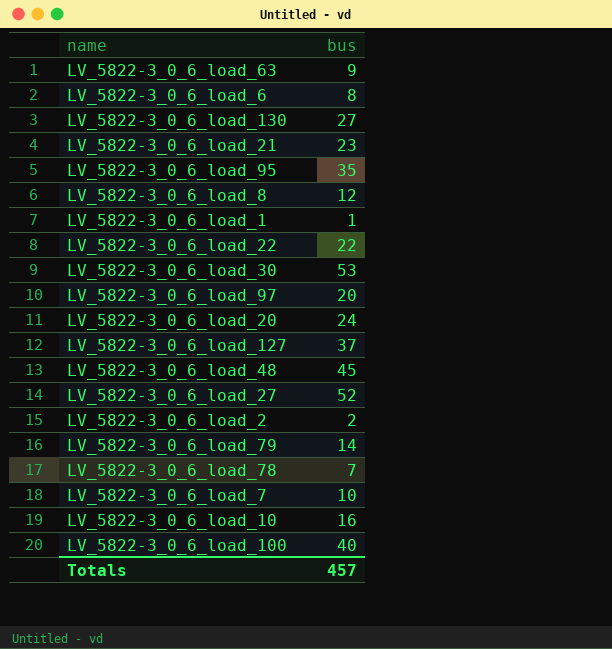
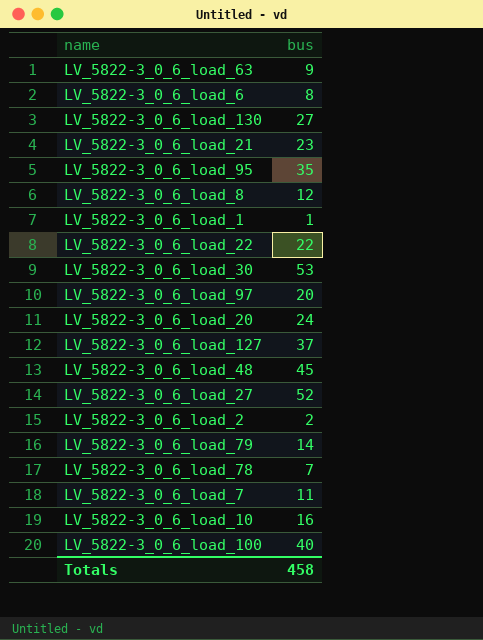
LV_5822-3_0_6_load_7 | bus: 10 -> 11
Totals | bus: 457 -> 458

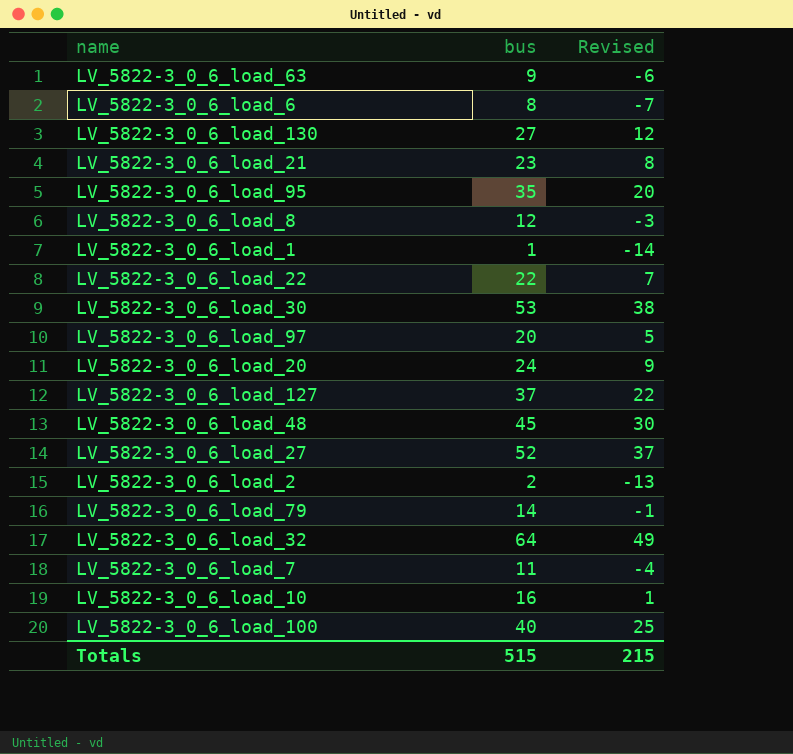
column Revised | formula: none -> [bus] - 15
row LV_5822-3_0_6_load_78: 7 -> none
row LV_5822-3_0_6_load_32: none -> 64 | 49
Totals | bus: 458 -> 515

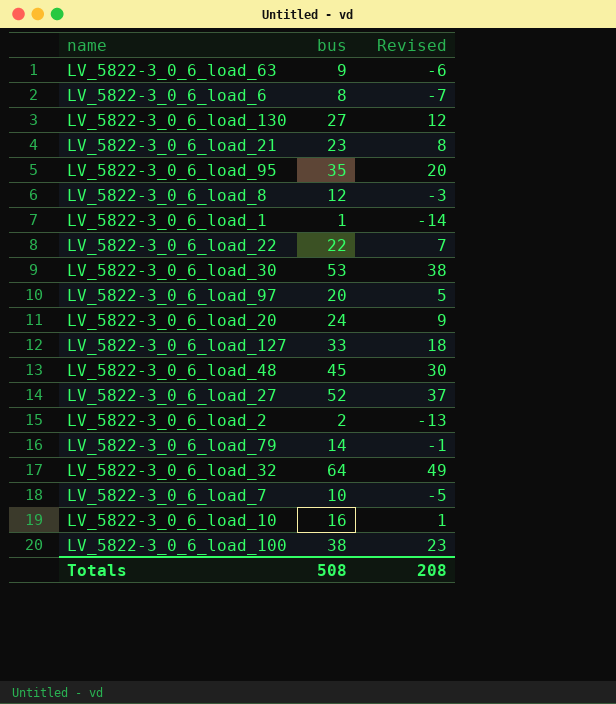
LV_5822-3_0_6_load_127 | bus: 37 -> 33
LV_5822-3_0_6_load_127 | Revised: 22 -> 18
LV_5822-3_0_6_load_7 | bus: 11 -> 10
LV_5822-3_0_6_load_7 | Revised: -4 -> -5
LV_5822-3_0_6_load_100 | bus: 40 -> 38
LV_5822-3_0_6_load_100 | Revised: 25 -> 23
Totals | bus: 515 -> 508
Totals | Revised: 215 -> 208

